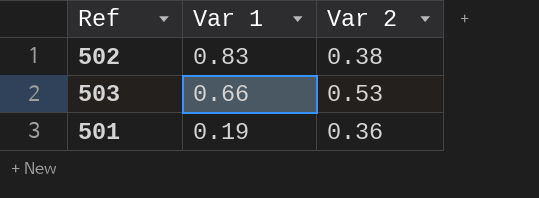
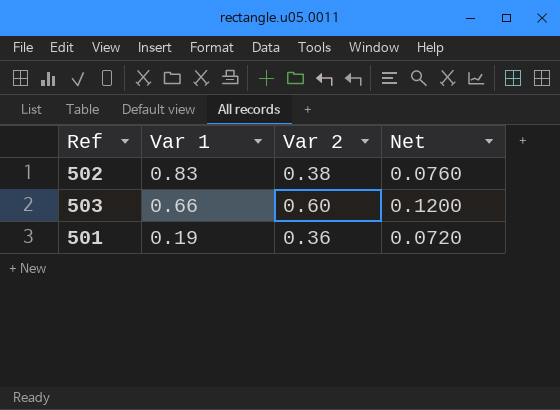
column Net | formula: none -> [Var 2] * 0.2
503 | Var 2: 0.53 -> 0.60

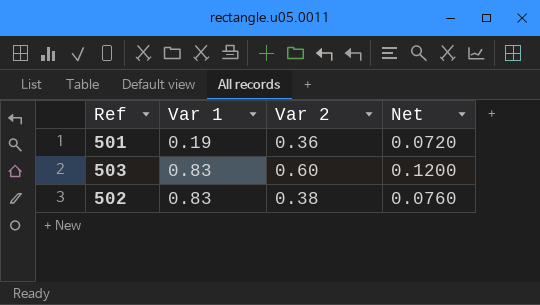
row order: Var 1 descending -> Var 1 ascending
503 | Var 1: 0.66 -> 0.83

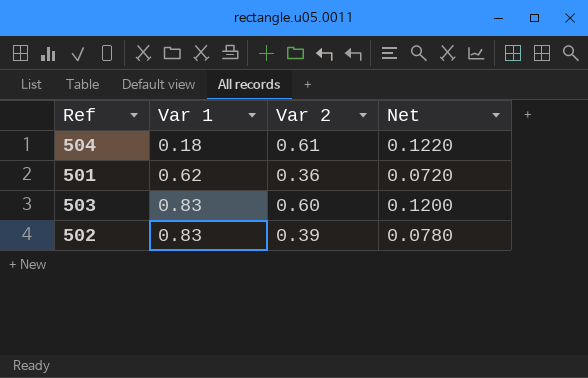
row 504: none -> 0.18 | 0.61 | 0.1220
501 | Var 1: 0.19 -> 0.62
502 | Var 2: 0.38 -> 0.39
502 | Net: 0.0760 -> 0.0780

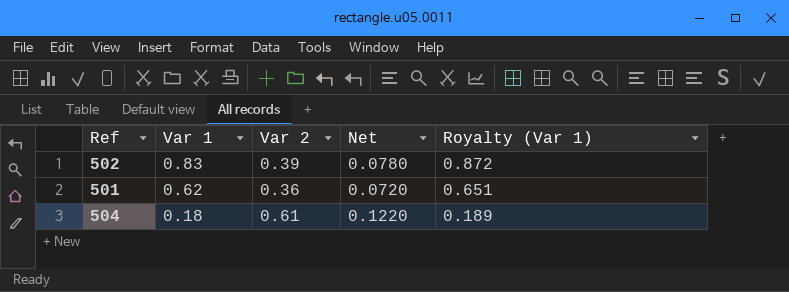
row order: Var 1 ascending -> Var 1 descending
column Royalty (Var 1) | formula: none -> [Var 1] * 1.05
row 503: 0.83 | 0.60 | 0.1200 -> none

